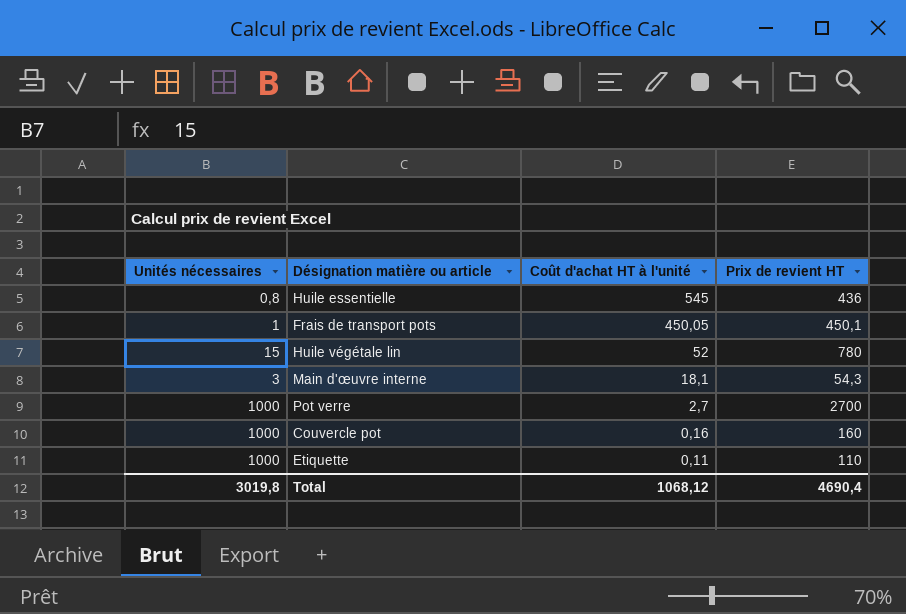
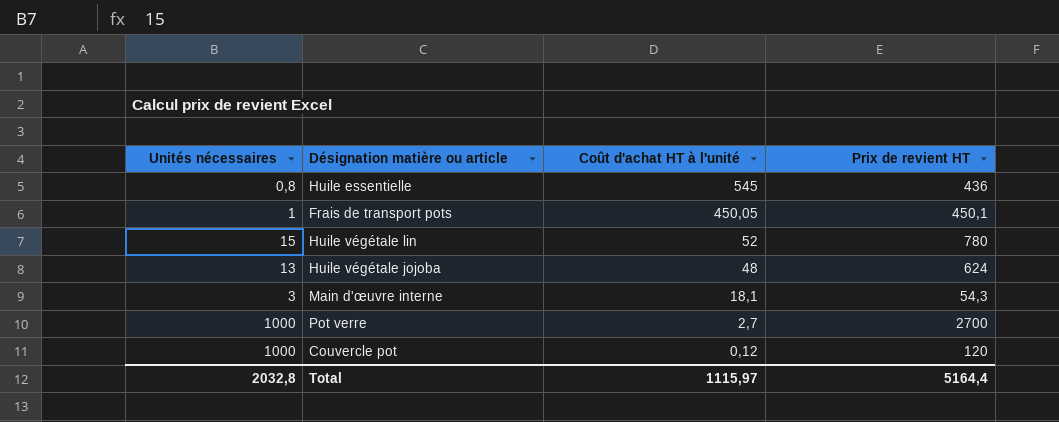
row Etiquette: 1000 | 0,11 | 110 -> none
row Huile végétale jojoba: none -> 13 | 48 | 624
Couvercle pot | Coût d'achat HT à l'unité: 0,16 -> 0,12
Couvercle pot | Prix de revient HT: 160 -> 120
Total | Unités nécessaires: 3019,8 -> 2032,8
Total | Coût d'achat HT à l'unité: 1068,12 -> 1115,97
Total | Prix de revient HT: 4690,4 -> 5164,4

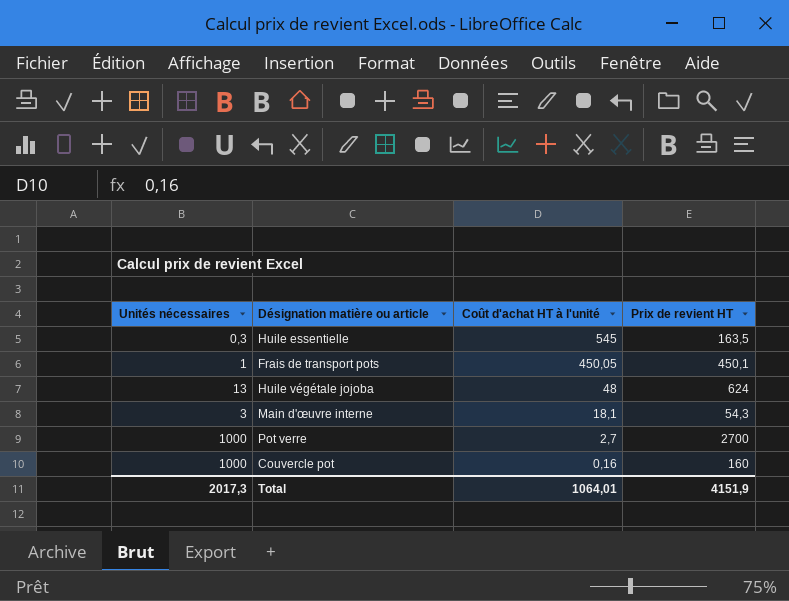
row Huile végétale lin: 15 | 52 | 780 -> none
Huile essentielle | Unités nécessaires: 0,8 -> 0,3
Huile essentielle | Prix de revient HT: 436 -> 163,5
Couvercle pot | Coût d'achat HT à l'unité: 0,12 -> 0,16
Couvercle pot | Prix de revient HT: 120 -> 160
Total | Unités nécessaires: 2032,8 -> 2017,3
Total | Coût d'achat HT à l'unité: 1115,97 -> 1064,01
Total | Prix de revient HT: 5164,4 -> 4151,9

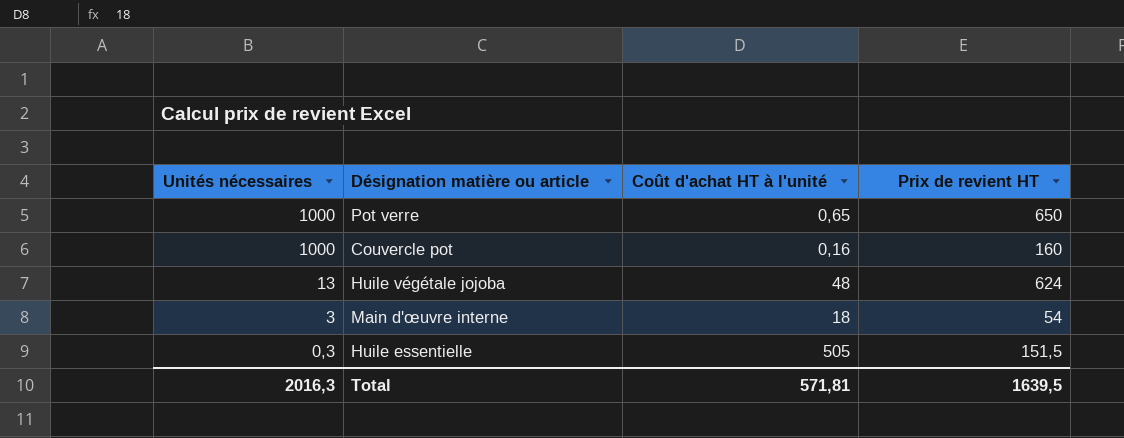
row order: Coût d'achat HT à l'unité descending -> Unités nécessaires descending
row Frais de transport pots: 1 | 450,05 | 450,1 -> none
Pot verre | Coût d'achat HT à l'unité: 2,7 -> 0,65
Pot verre | Prix de revient HT: 2700 -> 650
Main d'œuvre interne | Coût d'achat HT à l'unité: 18,1 -> 18
Main d'œuvre interne | Prix de revient HT: 54,3 -> 54
Huile essentielle | Coût d'achat HT à l'unité: 545 -> 505
Huile essentielle | Prix de revient HT: 163,5 -> 151,5
Total | Unités nécessaires: 2017,3 -> 2016,3
Total | Coût d'achat HT à l'unité: 1064,01 -> 571,81
Total | Prix de revient HT: 4151,9 -> 1639,5

